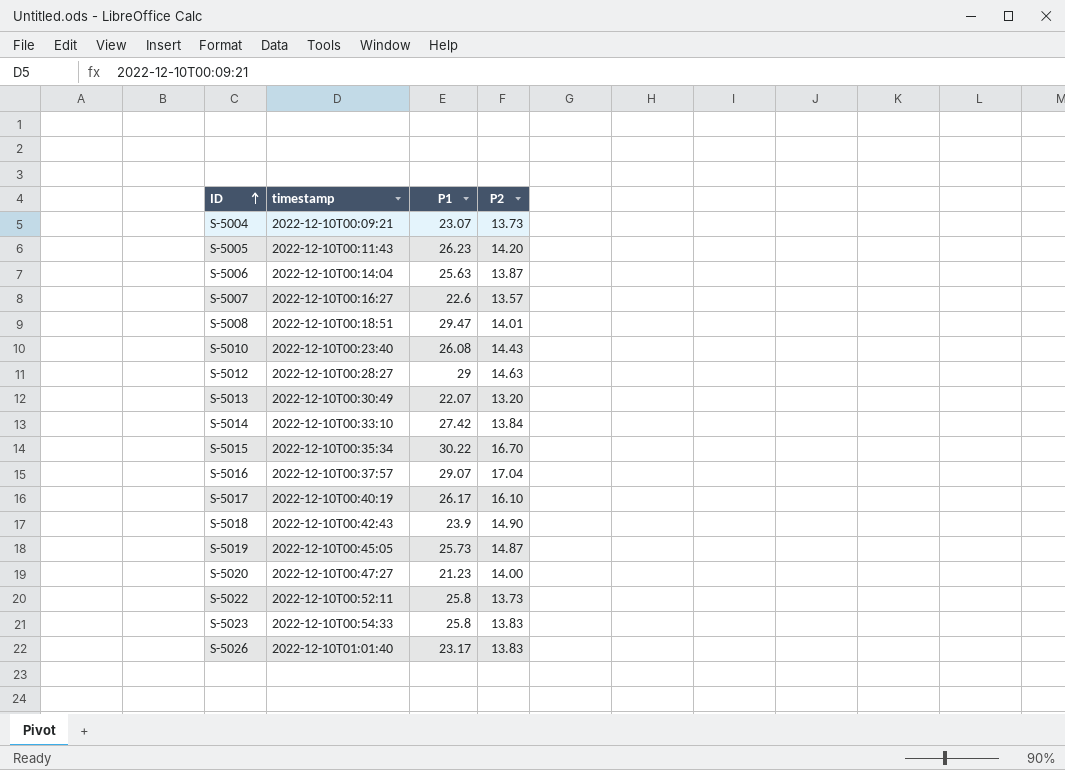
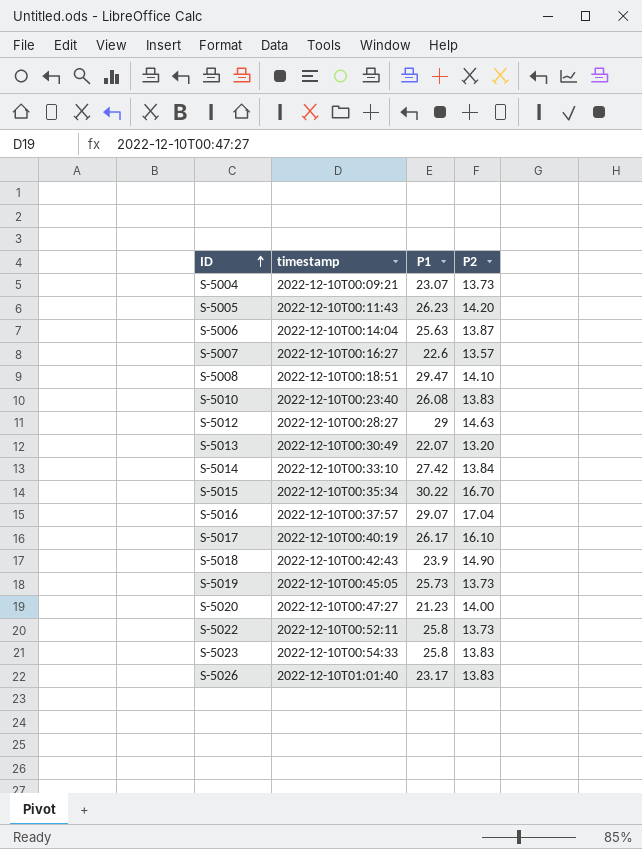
S-5008 | P2: 14.01 -> 14.10
S-5010 | P2: 14.43 -> 13.83
S-5019 | P2: 14.87 -> 13.73

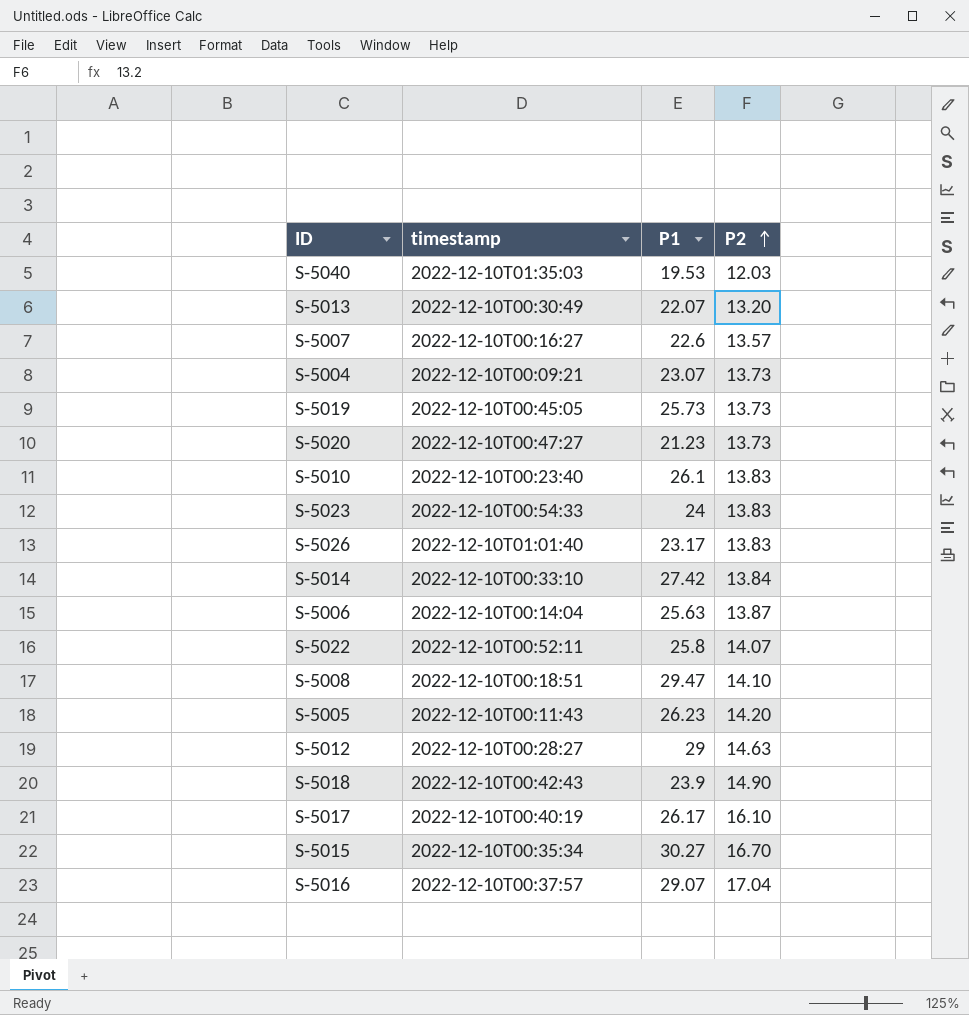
row order: ID ascending -> P2 ascending
row S-5040: none -> 2022-12-10T01:35:03 | 19.53 | 12.03
S-5020 | P2: 14.00 -> 13.73
S-5010 | P1: 26.08 -> 26.1
S-5023 | P1: 25.8 -> 24
S-5022 | P2: 13.73 -> 14.07
S-5015 | P1: 30.22 -> 30.27

